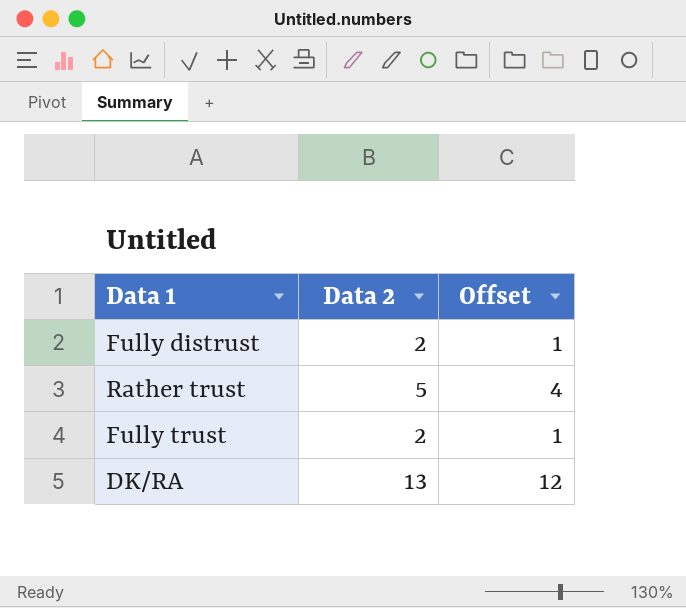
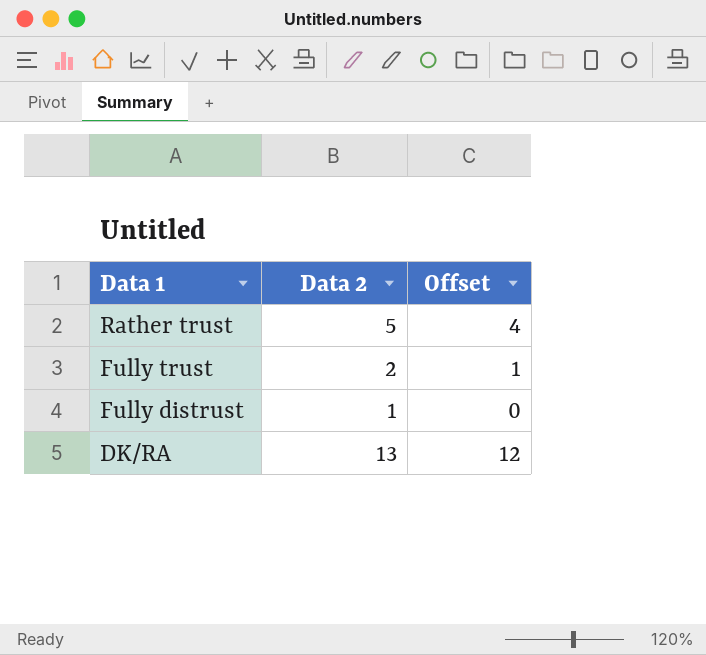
row order: none -> Data 1 descending
Fully distrust | Data 2: 2 -> 1
Fully distrust | Offset: 1 -> 0

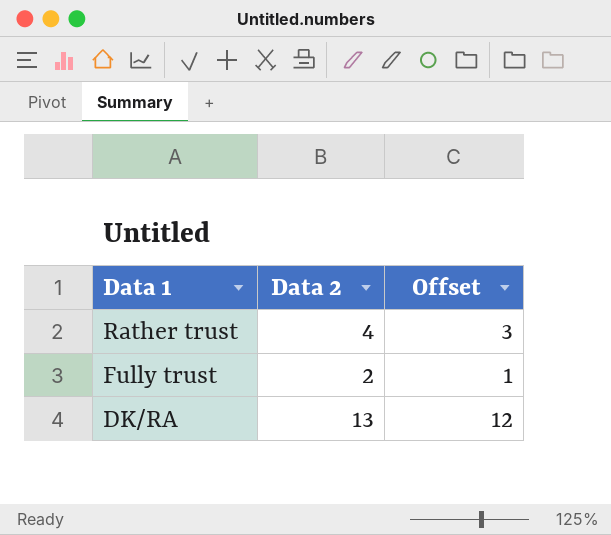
row Fully distrust: 1 | 0 -> none
Rather trust | Data 2: 5 -> 4
Rather trust | Offset: 4 -> 3

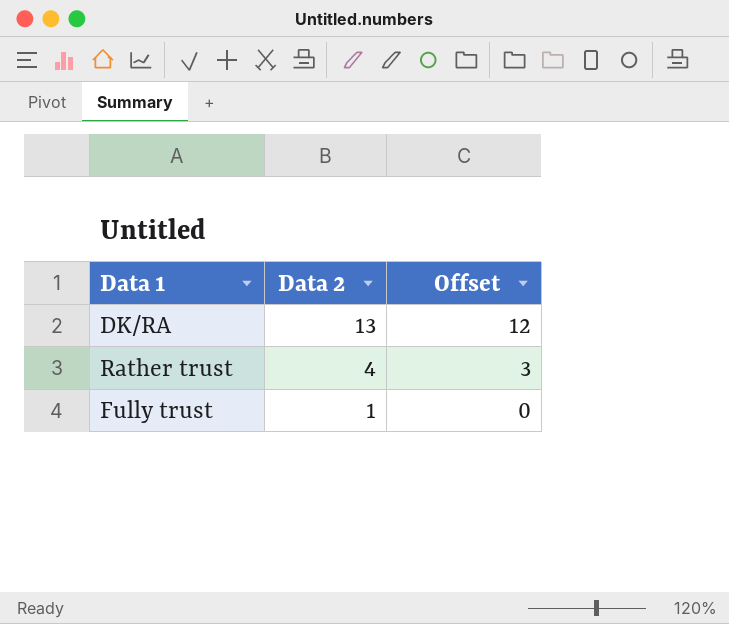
row order: Data 1 descending -> Data 2 descending
Fully trust | Data 2: 2 -> 1
Fully trust | Offset: 1 -> 0

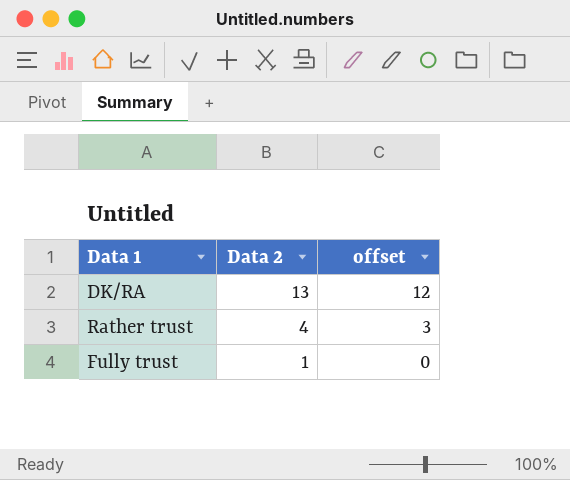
column name: Offset -> offset

